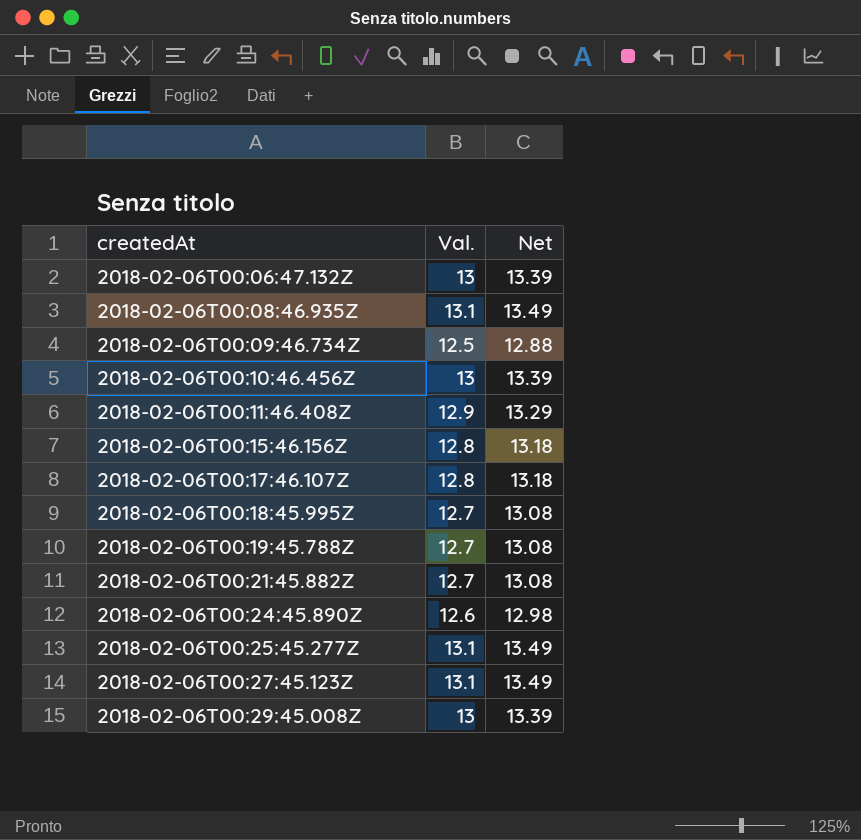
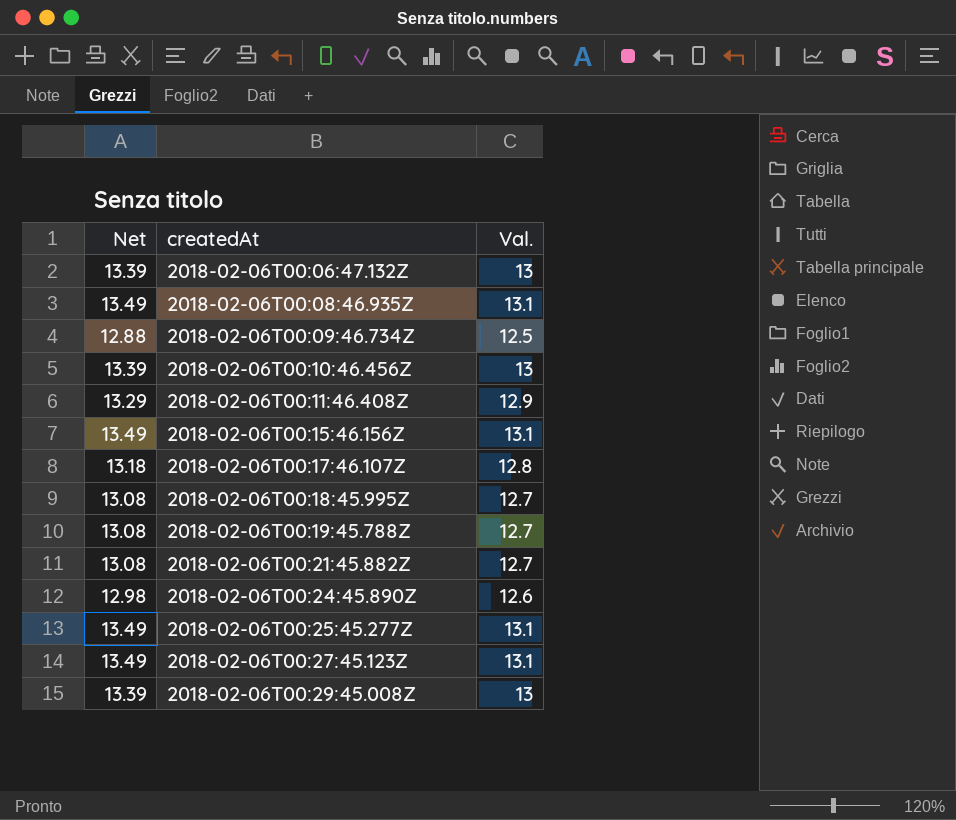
column Net | position: 3 -> 1
2018-02-06T00:15:46.156Z | Net: 13.18 -> 13.49
2018-02-06T00:15:46.156Z | Val.: 12.8 -> 13.1

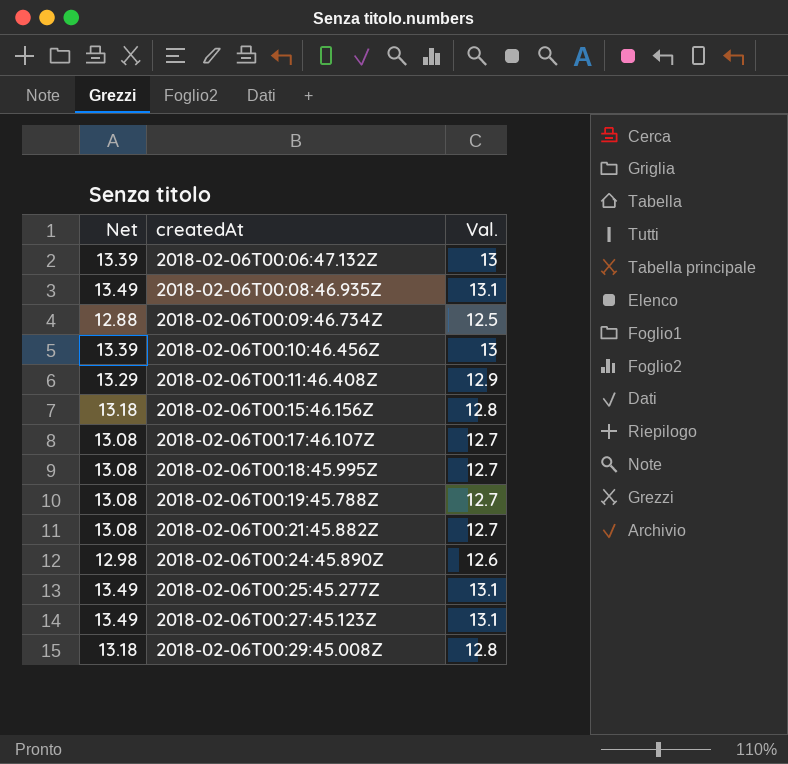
2018-02-06T00:15:46.156Z | Net: 13.49 -> 13.18
2018-02-06T00:15:46.156Z | Val.: 13.1 -> 12.8
2018-02-06T00:17:46.107Z | Net: 13.18 -> 13.08
2018-02-06T00:17:46.107Z | Val.: 12.8 -> 12.7
2018-02-06T00:29:45.008Z | Net: 13.39 -> 13.18
2018-02-06T00:29:45.008Z | Val.: 13 -> 12.8

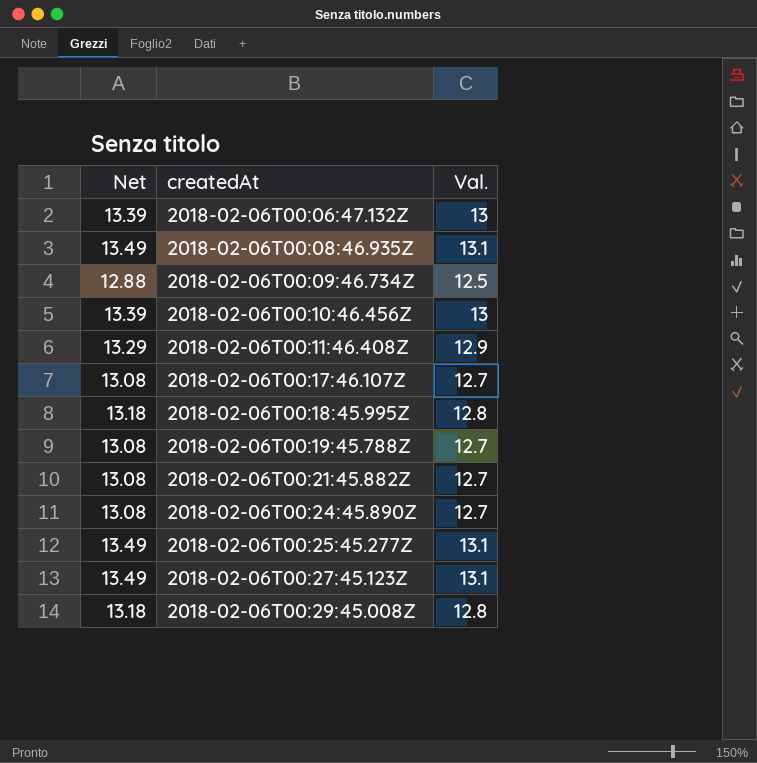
row 2018-02-06T00:15:46.156Z: 13.18 | 12.8 -> none
2018-02-06T00:18:45.995Z | Net: 13.08 -> 13.18
2018-02-06T00:18:45.995Z | Val.: 12.7 -> 12.8
2018-02-06T00:24:45.890Z | Net: 12.98 -> 13.08
2018-02-06T00:24:45.890Z | Val.: 12.6 -> 12.7

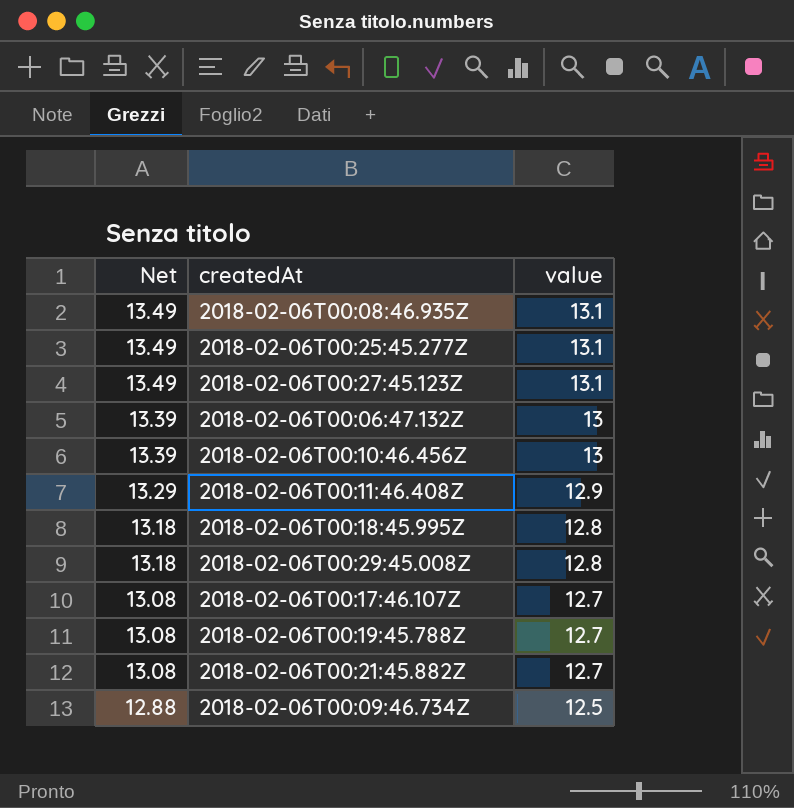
row order: createdAt ascending -> Net descending
column name: Val. -> value
row 2018-02-06T00:24:45.890Z: 13.08 | 12.7 -> none

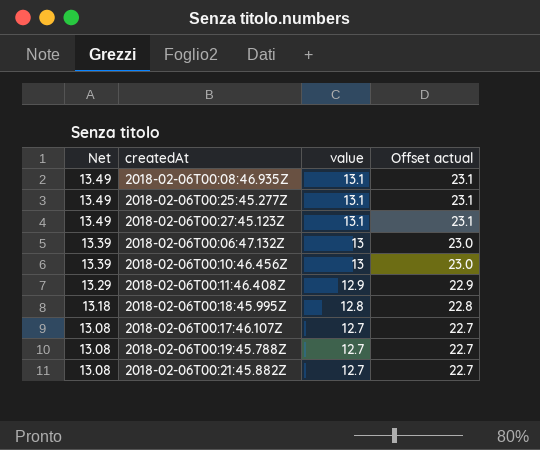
column Offset actual | formula: none -> [value] + 10
row 2018-02-06T00:29:45.008Z: 13.18 | 12.8 -> none
row 2018-02-06T00:09:46.734Z: 12.88 | 12.5 -> none

